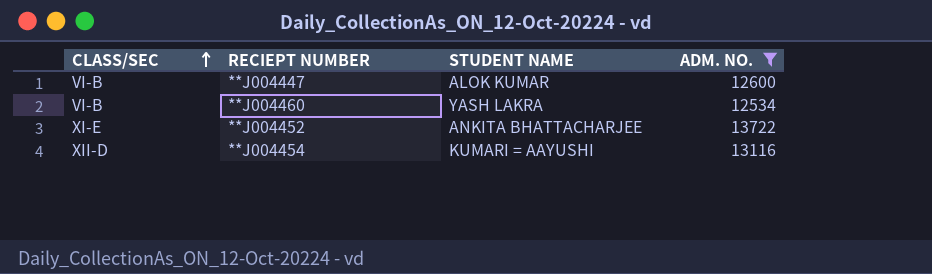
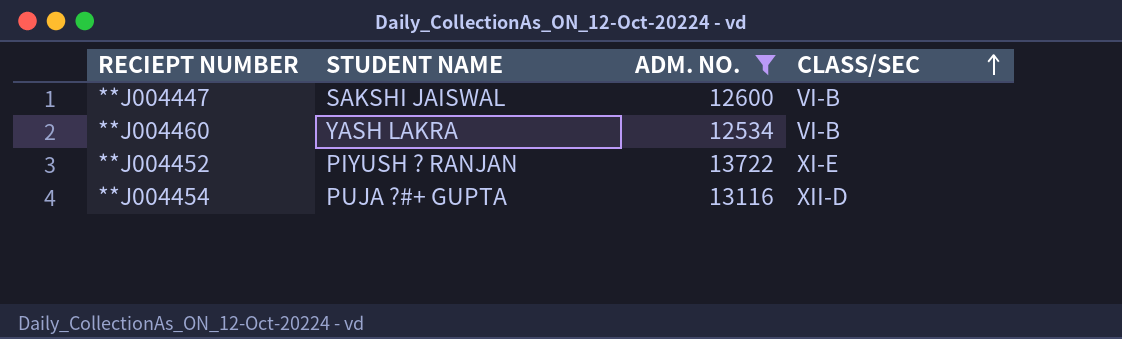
column CLASS/SEC | position: 1 -> 4
**J004447 | STUDENT NAME: ALOK KUMAR -> SAKSHI JAISWAL
**J004452 | STUDENT NAME: ANKITA BHATTACHARJEE -> PIYUSH ? RANJAN
**J004454 | STUDENT NAME: KUMARI = AAYUSHI -> PUJA ?#+ GUPTA

